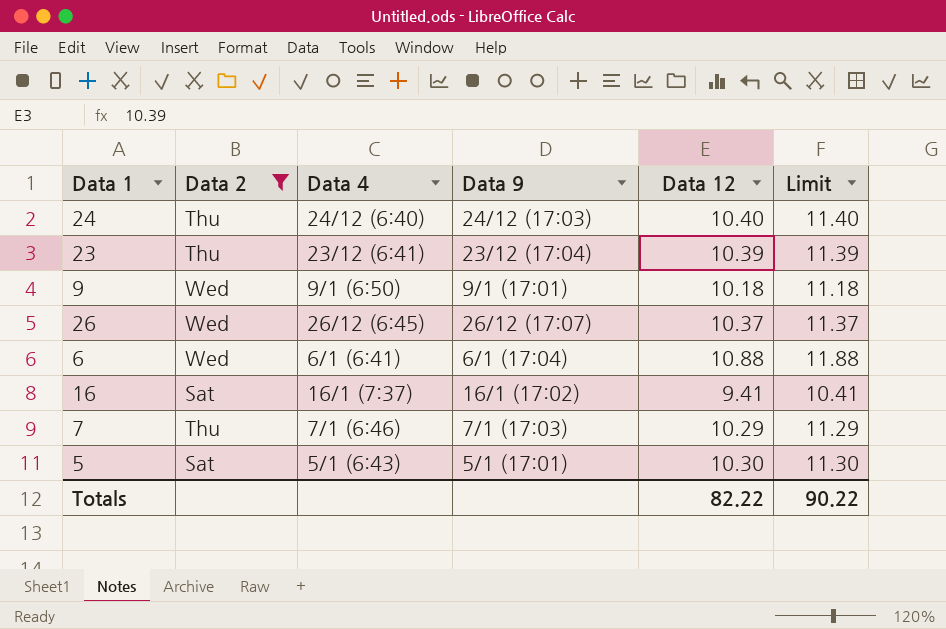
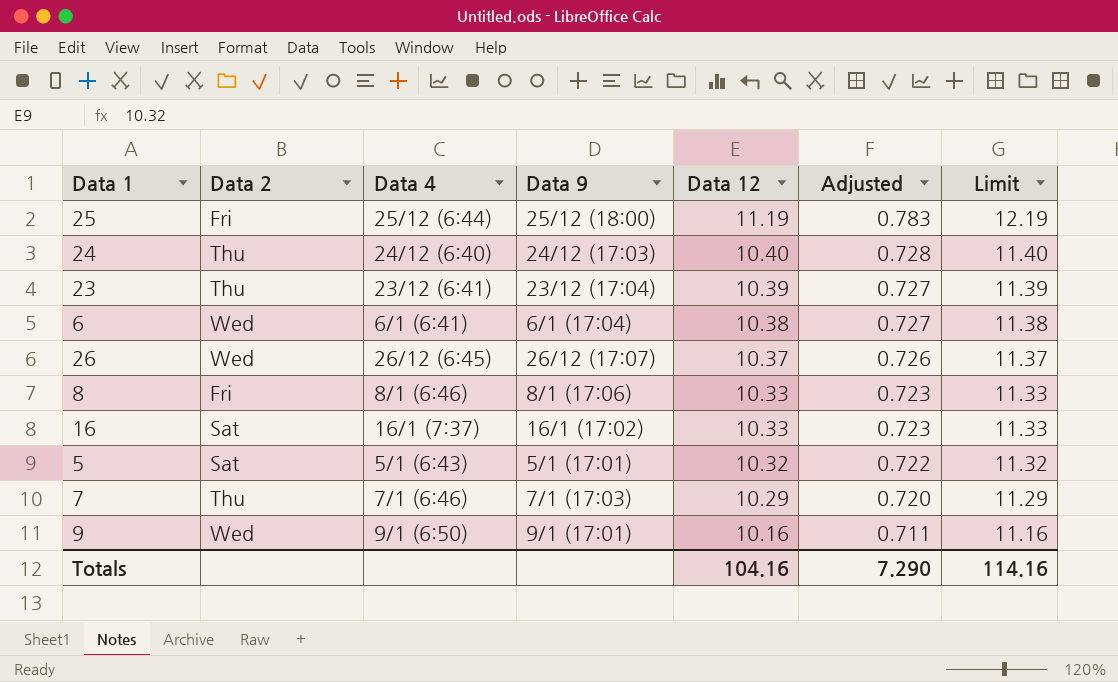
filter: Data 2 != Fri -> none
row order: none -> Data 12 descending
column Adjusted | formula: none -> [Data 12] * 0.07
6 | Data 12: 10.88 -> 10.38
6 | Limit: 11.88 -> 11.38
16 | Data 12: 9.41 -> 10.33
16 | Limit: 10.41 -> 11.33
5 | Data 12: 10.30 -> 10.32
5 | Limit: 11.30 -> 11.32
9 | Data 12: 10.18 -> 10.16
9 | Limit: 11.18 -> 11.16
Totals | Data 12: 82.22 -> 104.16
Totals | Limit: 90.22 -> 114.16

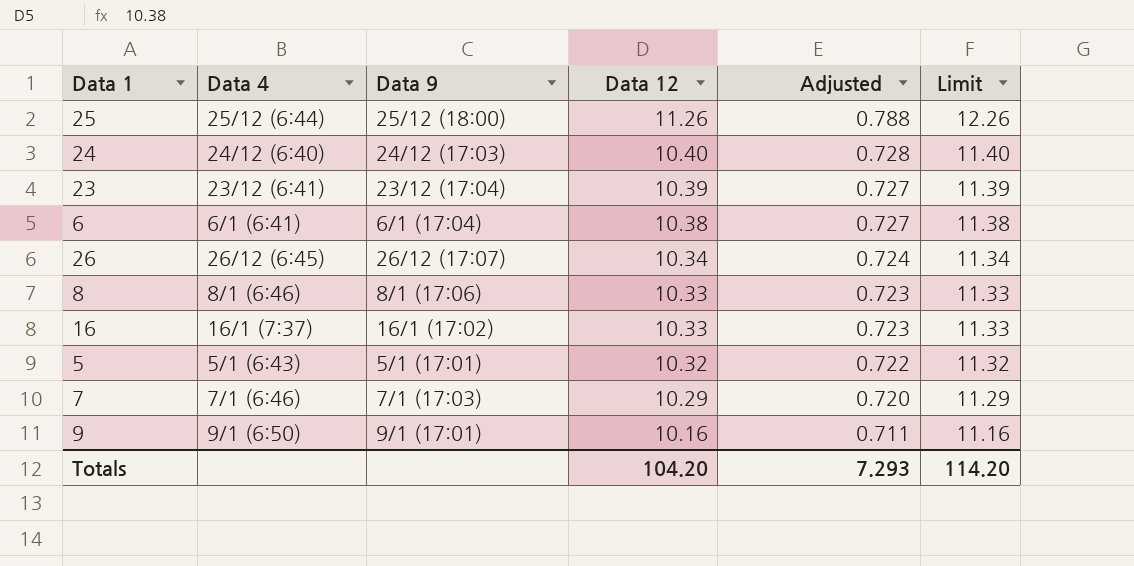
column Data 2 | position: 2 -> none
25 | Data 12: 11.19 -> 11.26
25 | Adjusted: 0.783 -> 0.788
25 | Limit: 12.19 -> 12.26
26 | Data 12: 10.37 -> 10.34
26 | Adjusted: 0.726 -> 0.724
26 | Limit: 11.37 -> 11.34
Totals | Data 12: 104.16 -> 104.20
Totals | Adjusted: 7.290 -> 7.293
Totals | Limit: 114.16 -> 114.20

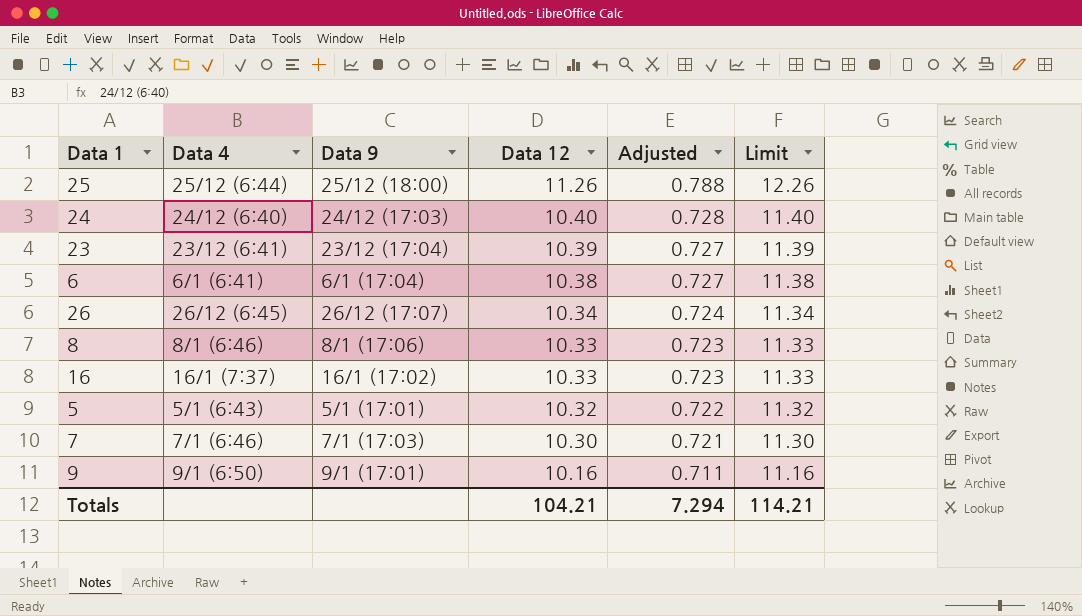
7 | Data 12: 10.29 -> 10.30
7 | Adjusted: 0.720 -> 0.721
7 | Limit: 11.29 -> 11.30
Totals | Data 12: 104.20 -> 104.21
Totals | Adjusted: 7.293 -> 7.294
Totals | Limit: 114.20 -> 114.21

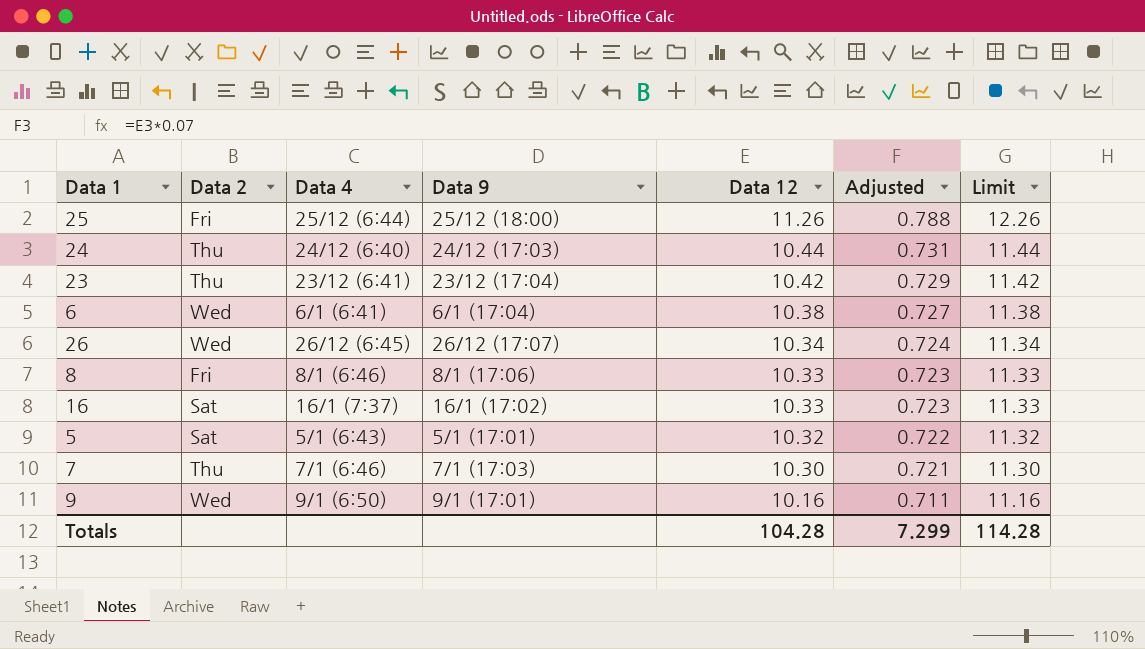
column Data 2 | position: none -> 2
24 | Data 12: 10.40 -> 10.44
24 | Adjusted: 0.728 -> 0.731
24 | Limit: 11.40 -> 11.44
23 | Data 12: 10.39 -> 10.42
23 | Adjusted: 0.727 -> 0.729
23 | Limit: 11.39 -> 11.42
Totals | Data 12: 104.21 -> 104.28
Totals | Adjusted: 7.294 -> 7.299
Totals | Limit: 114.21 -> 114.28

